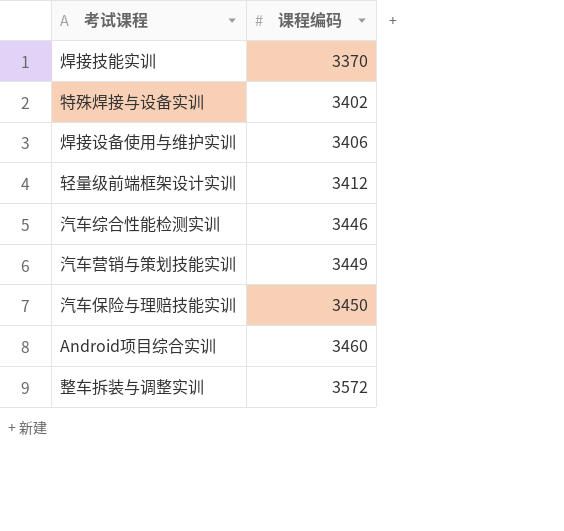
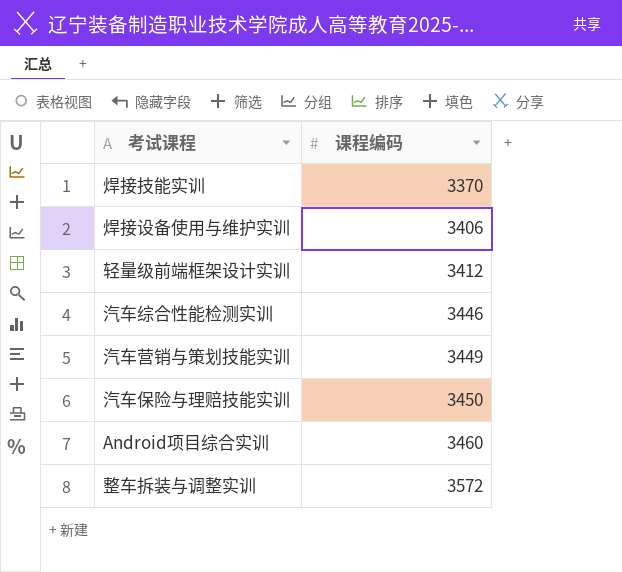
row 特殊焊接与设备实训: 3402 -> none

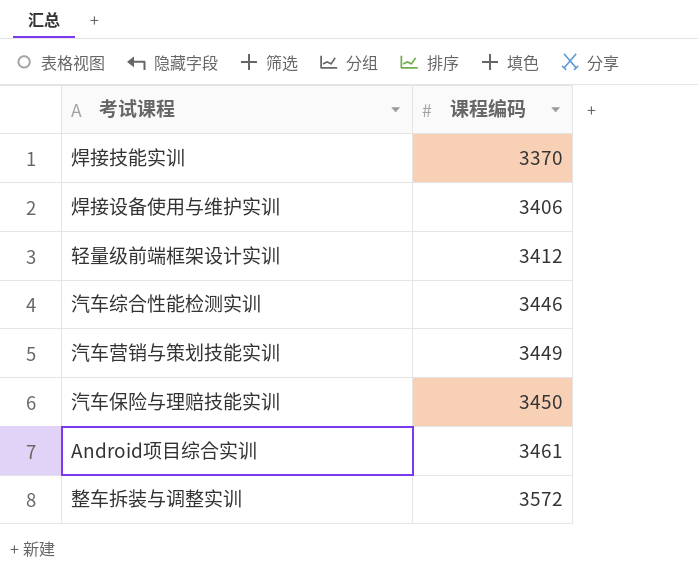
Android项目综合实训 | 课程编码: 3460 -> 3461

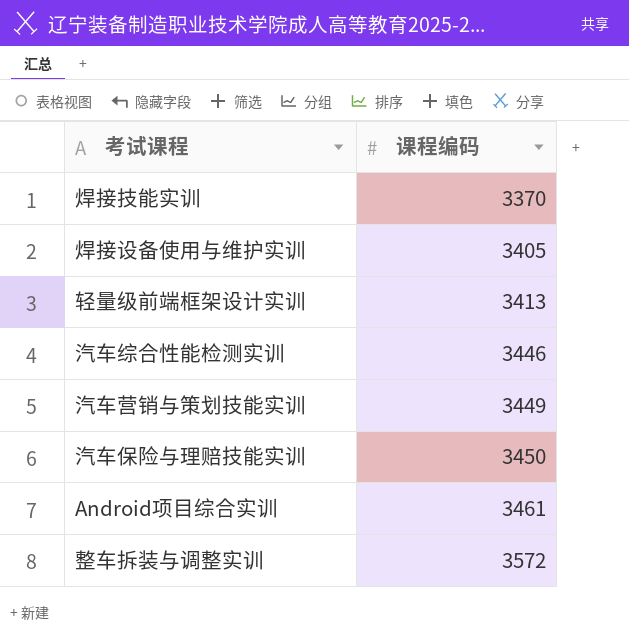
焊接设备使用与维护实训 | 课程编码: 3406 -> 3405
轻量级前端框架设计实训 | 课程编码: 3412 -> 3413

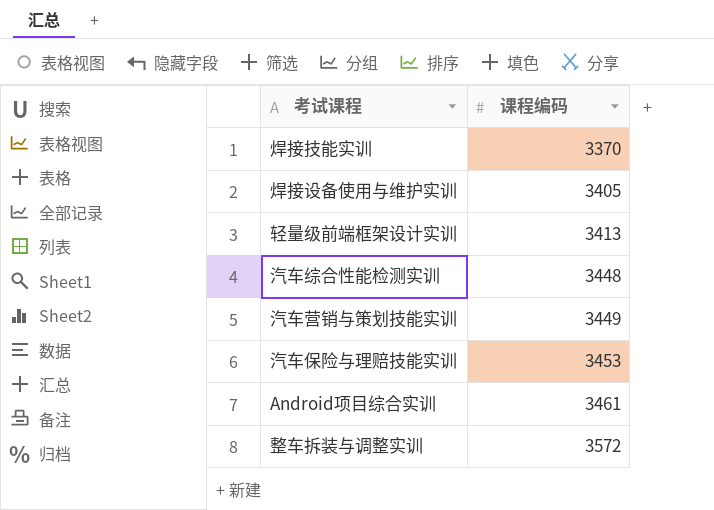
汽车综合性能检测实训 | 课程编码: 3446 -> 3448
汽车保险与理赔技能实训 | 课程编码: 3450 -> 3453

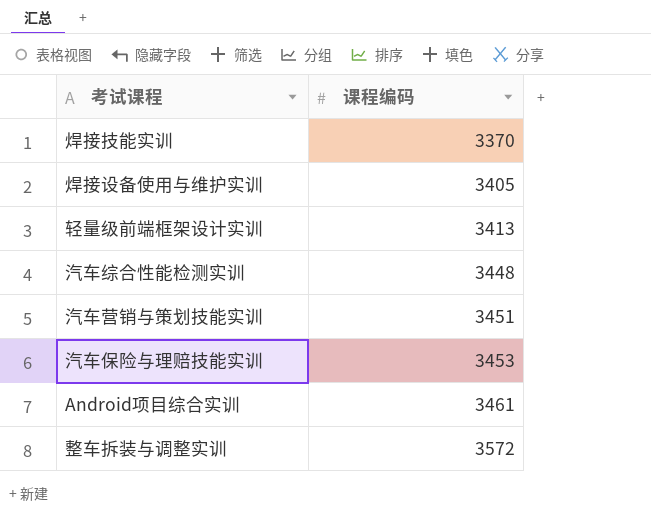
汽车营销与策划技能实训 | 课程编码: 3449 -> 3451

